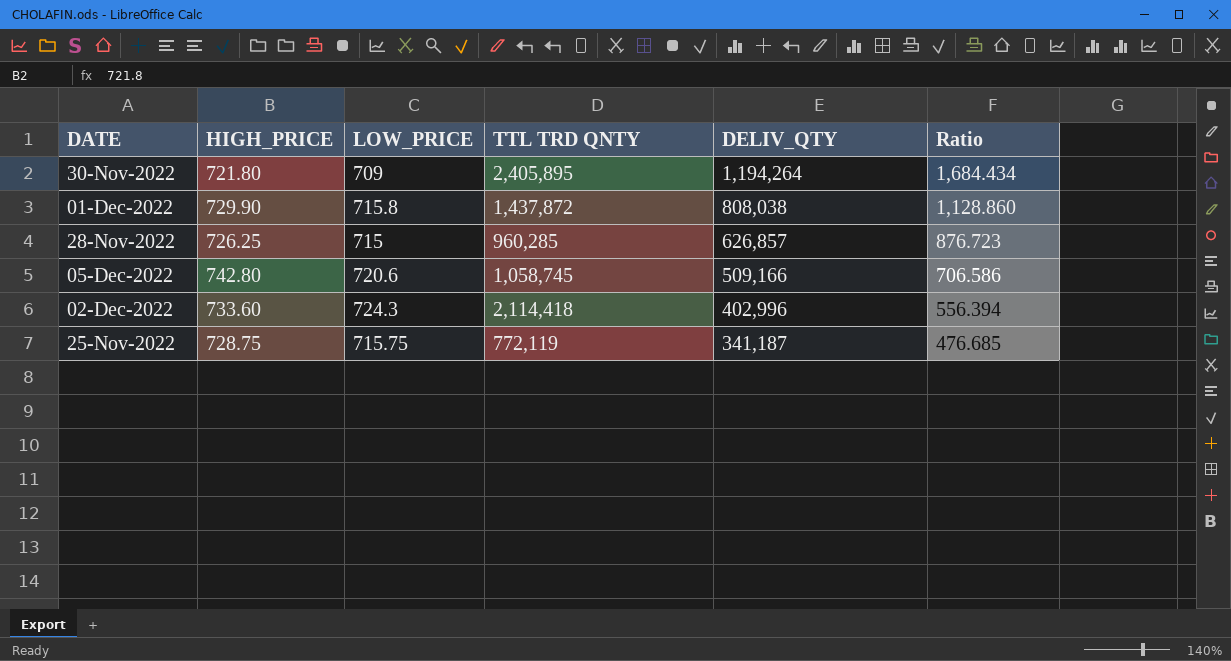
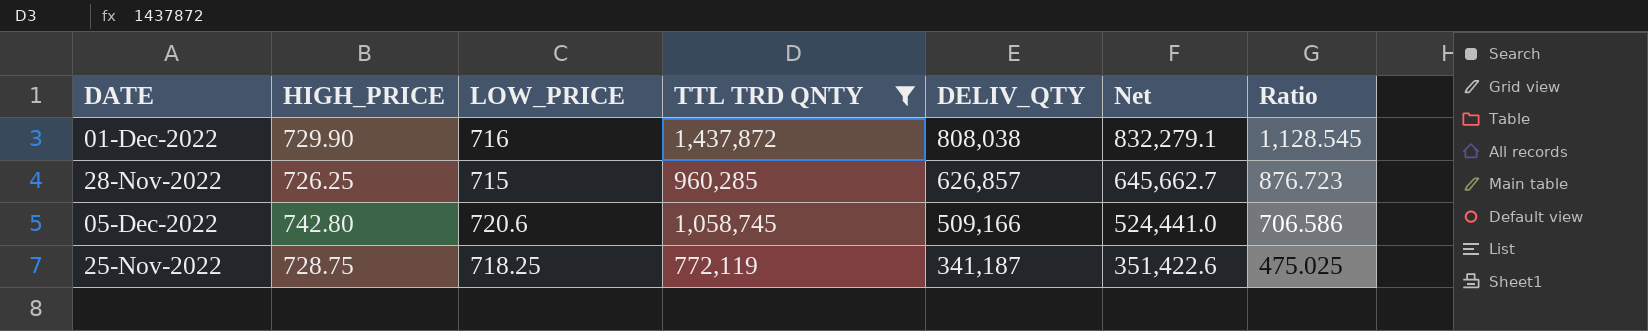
filter: none -> TTL TRD QNTY <= 1,437,872
column Net | formula: none -> [DELIV_QTY] * 1.03
01-Dec-2022 | LOW_PRICE: 715.8 -> 716
01-Dec-2022 | Ratio: 1,128.860 -> 1,128.545
25-Nov-2022 | LOW_PRICE: 715.75 -> 718.25
25-Nov-2022 | Ratio: 476.685 -> 475.025

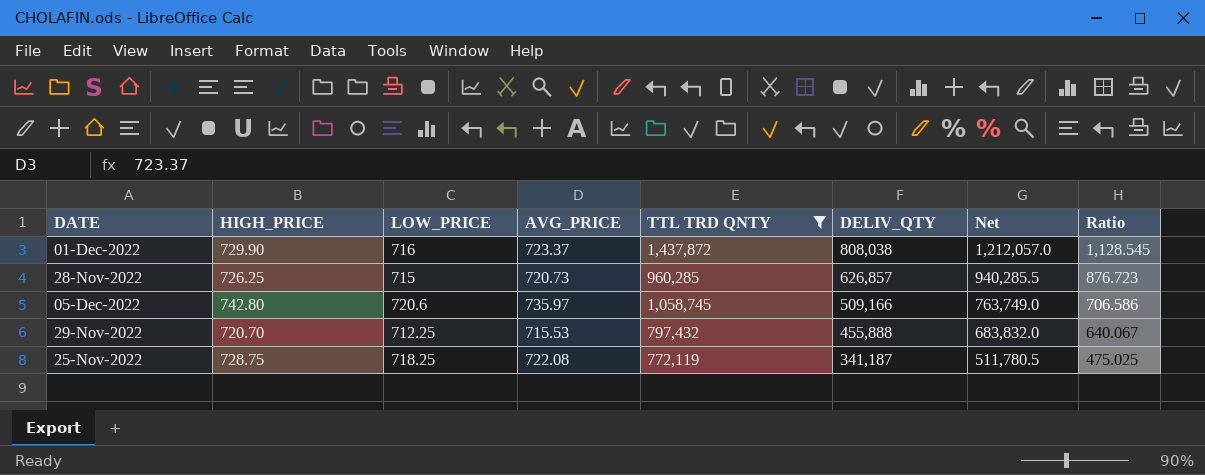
column AVG_PRICE | position: none -> 4
column Net | formula: [DELIV_QTY] * 1.03 -> [DELIV_QTY] * 1.5
row 29-Nov-2022: none -> 720.70 | 712.25 | 715.53 | 797,432 | 455,888 | 683,832.0 | 640.067

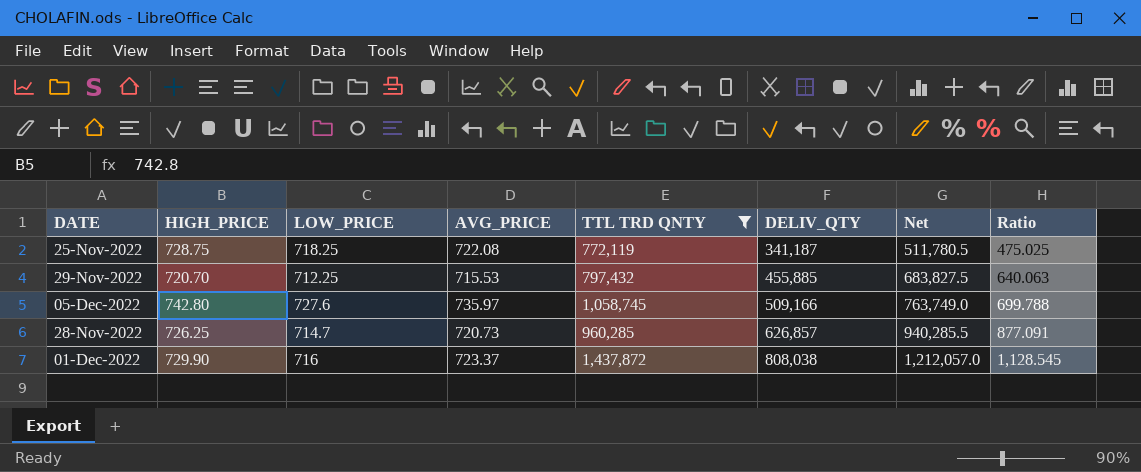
row order: DELIV_QTY descending -> DELIV_QTY ascending
29-Nov-2022 | DELIV_QTY: 455,888 -> 455,885
29-Nov-2022 | Net: 683,832.0 -> 683,827.5
29-Nov-2022 | Ratio: 640.067 -> 640.063
05-Dec-2022 | LOW_PRICE: 720.6 -> 727.6
05-Dec-2022 | Ratio: 706.586 -> 699.788
28-Nov-2022 | LOW_PRICE: 715 -> 714.7
28-Nov-2022 | Ratio: 876.723 -> 877.091

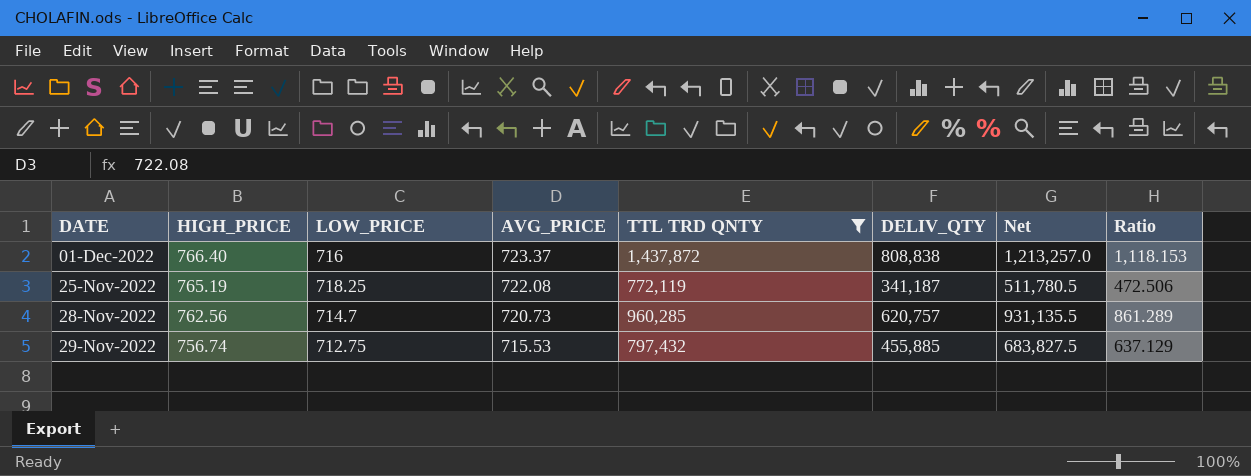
row order: DELIV_QTY ascending -> HIGH_PRICE descending
column Ratio | formula: [DELIV_QTY] / [LOW_PRICE] -> [DELIV_QTY] / [AVG_PRICE]
row 05-Dec-2022: 742.80 | 727.6 | 735.97 | 1,058,745 | 509,166 | 763,749.0 | 699.788 -> none
01-Dec-2022 | HIGH_PRICE: 729.90 -> 766.40
01-Dec-2022 | DELIV_QTY: 808,038 -> 808,838
01-Dec-2022 | Net: 1,212,057.0 -> 1,213,257.0
25-Nov-2022 | HIGH_PRICE: 728.75 -> 765.19
28-Nov-2022 | HIGH_PRICE: 726.25 -> 762.56
28-Nov-2022 | DELIV_QTY: 626,857 -> 620,757
28-Nov-2022 | Net: 940,285.5 -> 931,135.5
29-Nov-2022 | HIGH_PRICE: 720.70 -> 756.74
29-Nov-2022 | LOW_PRICE: 712.25 -> 712.75

